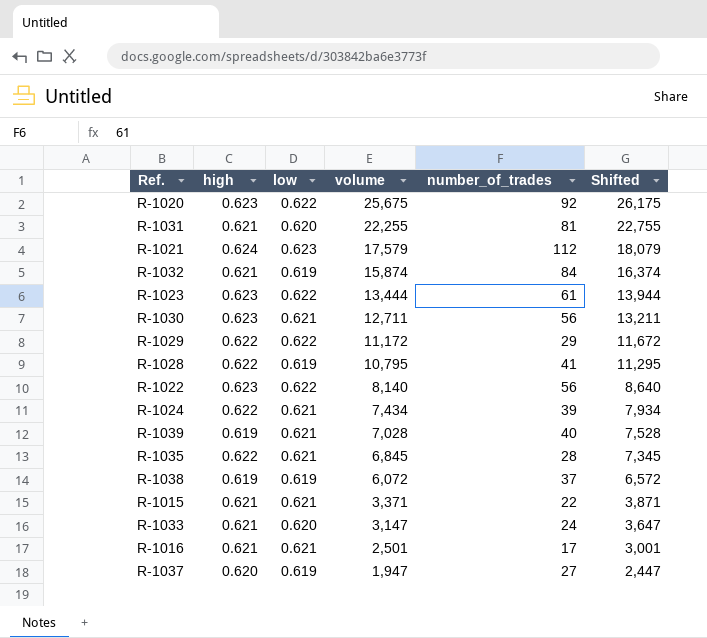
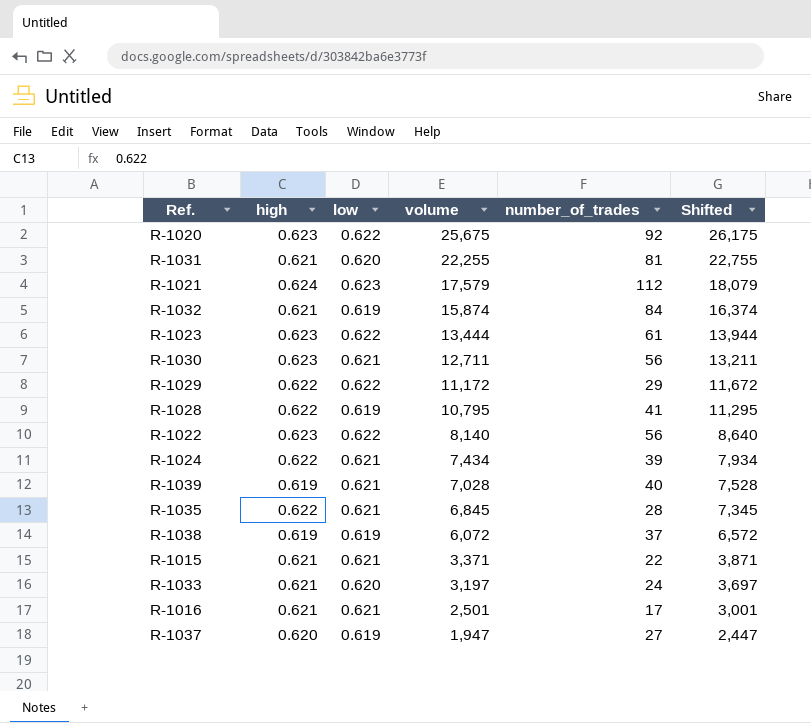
R-1033 | volume: 3,147 -> 3,197
R-1033 | Shifted: 3,647 -> 3,697

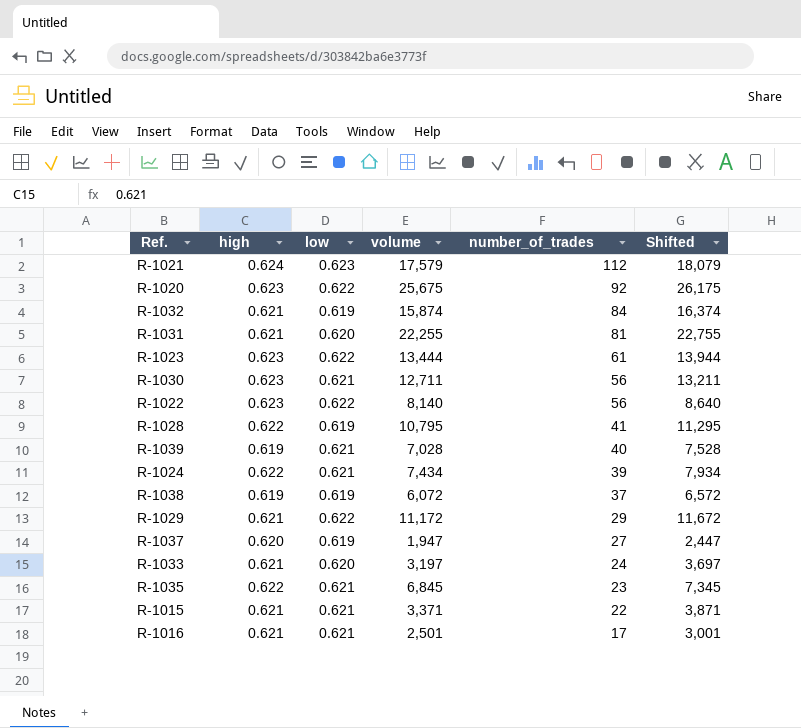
row order: volume descending -> number_of_trades descending
R-1029 | high: 0.622 -> 0.621
R-1035 | number_of_trades: 28 -> 23

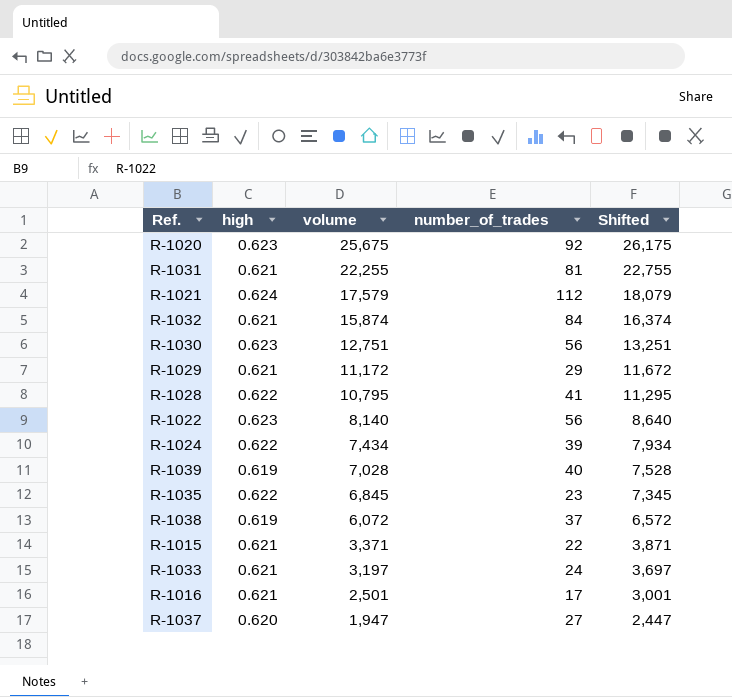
row order: number_of_trades descending -> volume descending
column low | position: 3 -> none
row R-1023: 0.623 | 0.622 | 13,444 | 61 | 13,944 -> none
R-1030 | volume: 12,711 -> 12,751
R-1030 | Shifted: 13,211 -> 13,251

